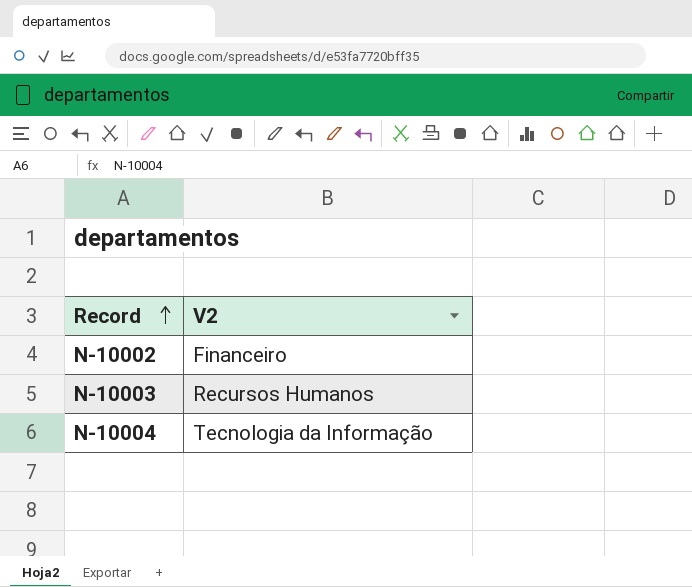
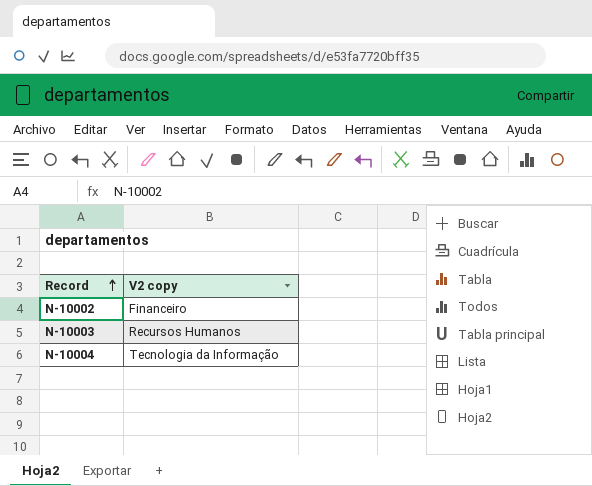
column name: V2 -> V2 copy

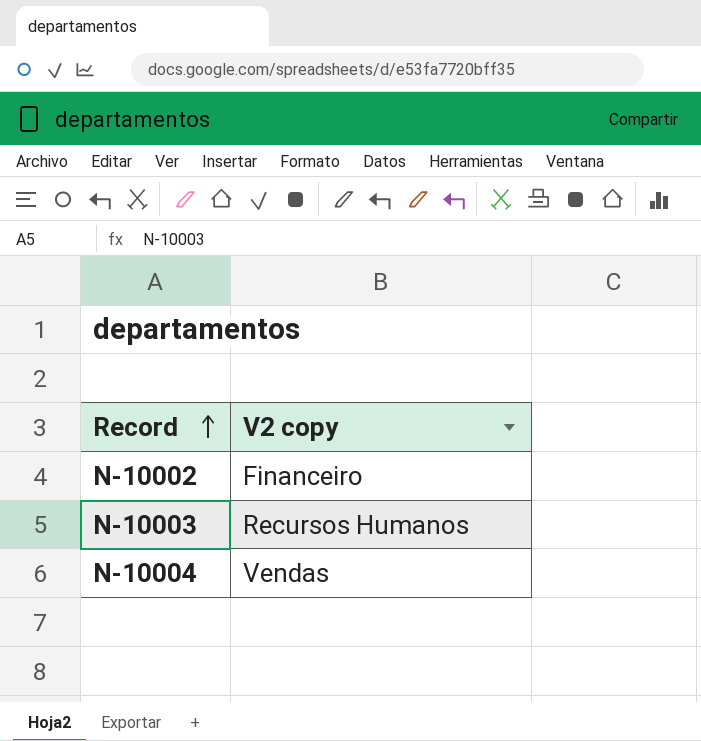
N-10004 | V2 copy: Tecnologia da Informação -> Vendas

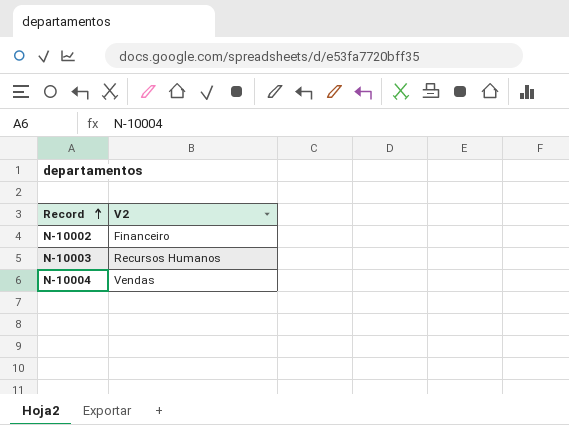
column name: V2 copy -> V2

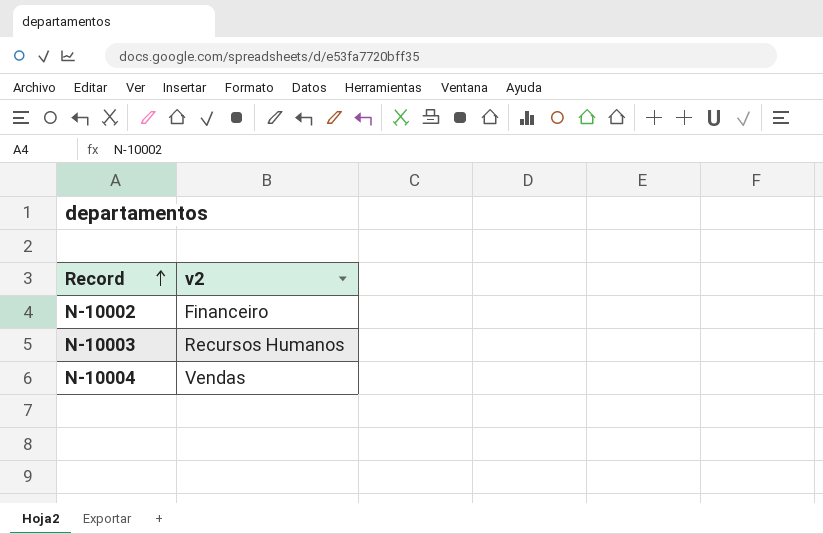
column name: V2 -> v2

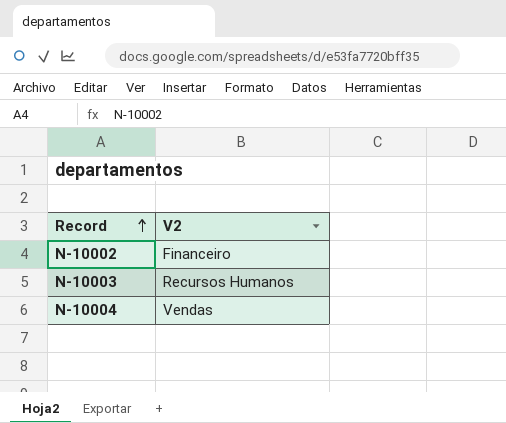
column name: v2 -> V2

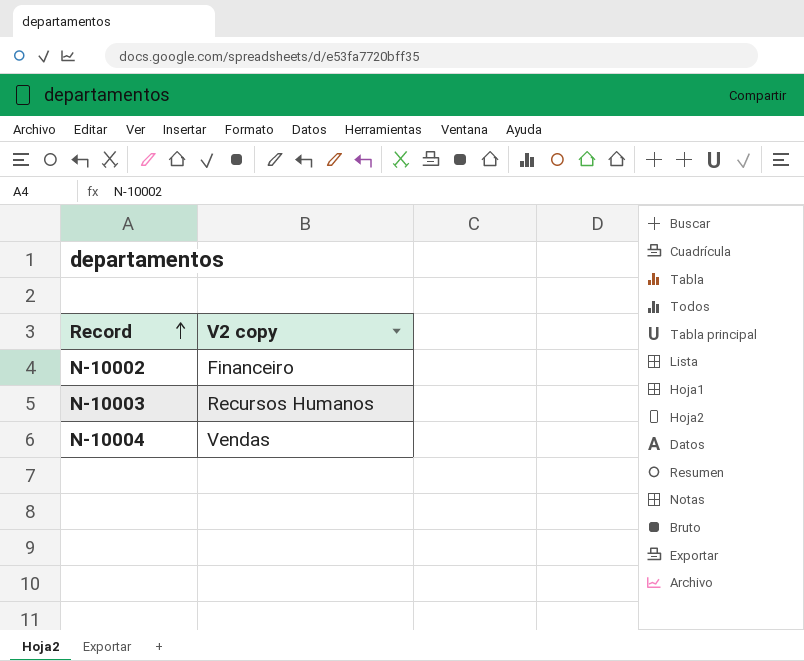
column name: V2 -> V2 copy

